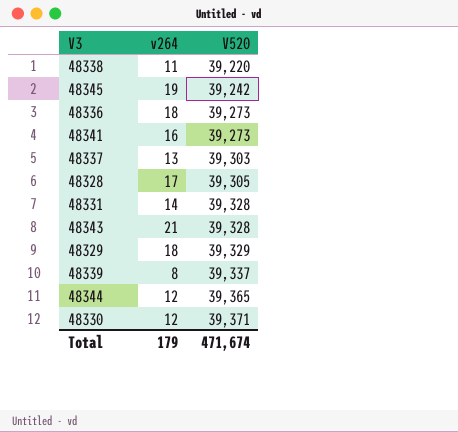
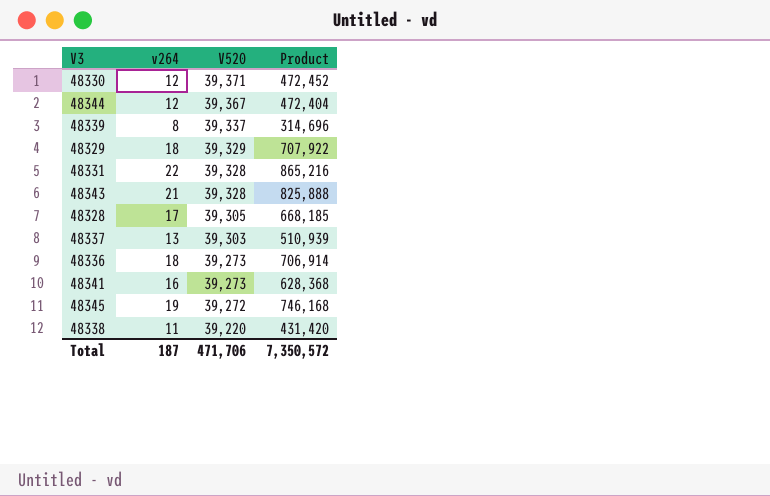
row order: V520 ascending -> V520 descending
column Product | formula: none -> [v264] * [V520]
48344 | V520: 39,365 -> 39,367
48331 | v264: 14 -> 22
48345 | V520: 39,242 -> 39,272
Total | v264: 179 -> 187
Total | V520: 471,674 -> 471,706

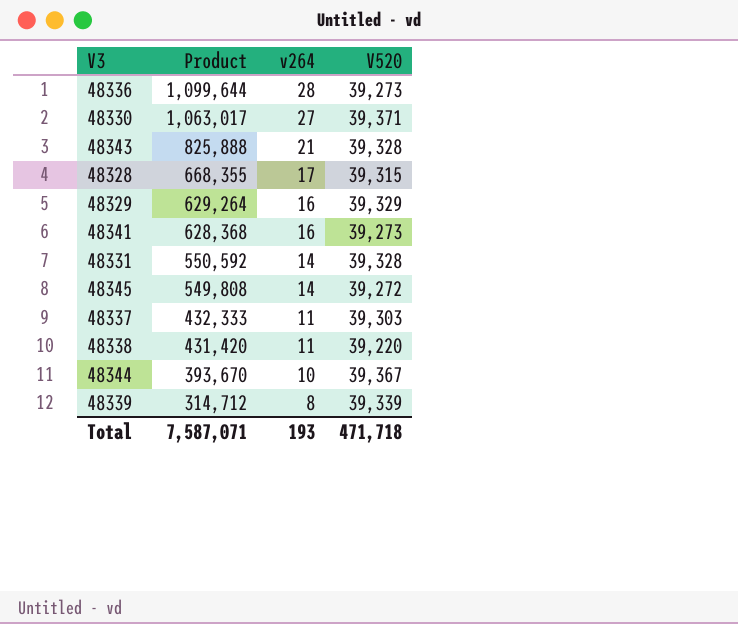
row order: V520 descending -> Product descending
column Product | position: 4 -> 2
48336 | Product: 706,914 -> 1,099,644
48336 | v264: 18 -> 28
48330 | Product: 472,452 -> 1,063,017
48330 | v264: 12 -> 27
48328 | Product: 668,185 -> 668,355
48328 | V520: 39,305 -> 39,315
48329 | Product: 707,922 -> 629,264
48329 | v264: 18 -> 16
48331 | Product: 865,216 -> 550,592
48331 | v264: 22 -> 14
48345 | Product: 746,168 -> 549,808
48345 | v264: 19 -> 14
48337 | Product: 510,939 -> 432,333
48337 | v264: 13 -> 11
48344 | Product: 472,404 -> 393,670
48344 | v264: 12 -> 10
48339 | Product: 314,696 -> 314,712
48339 | V520: 39,337 -> 39,339
Total | Product: 7,350,572 -> 7,587,071
Total | v264: 187 -> 193
Total | V520: 471,706 -> 471,718

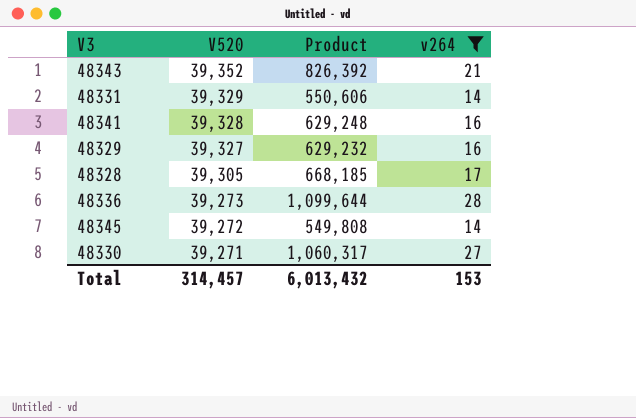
filter: none -> v264 >= 14
row order: Product descending -> V520 descending
column V520 | position: 4 -> 2
48343 | V520: 39,328 -> 39,352
48343 | Product: 825,888 -> 826,392
48331 | V520: 39,328 -> 39,329
48331 | Product: 550,592 -> 550,606
48341 | V520: 39,273 -> 39,328
48341 | Product: 628,368 -> 629,248
48329 | V520: 39,329 -> 39,327
48329 | Product: 629,264 -> 629,232
48328 | V520: 39,315 -> 39,305
48328 | Product: 668,355 -> 668,185
48330 | V520: 39,371 -> 39,271
48330 | Product: 1,063,017 -> 1,060,317
Total | V520: 471,718 -> 314,457
Total | Product: 7,587,071 -> 6,013,432
Total | v264: 193 -> 153

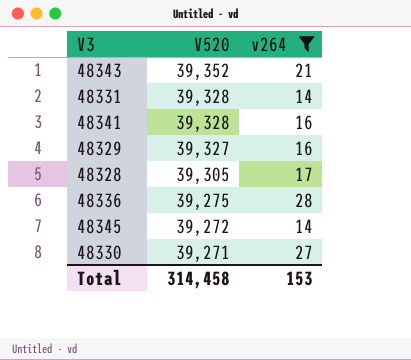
column Product | formula: [V520] * [v264] -> none
48331 | V520: 39,329 -> 39,328
48336 | V520: 39,273 -> 39,275
Total | V520: 314,457 -> 314,458

